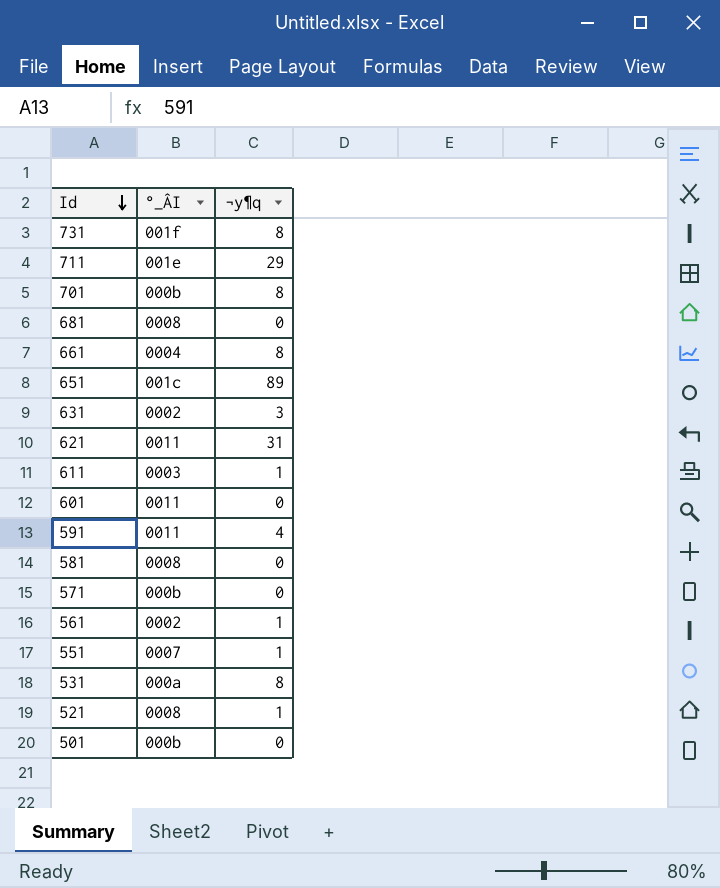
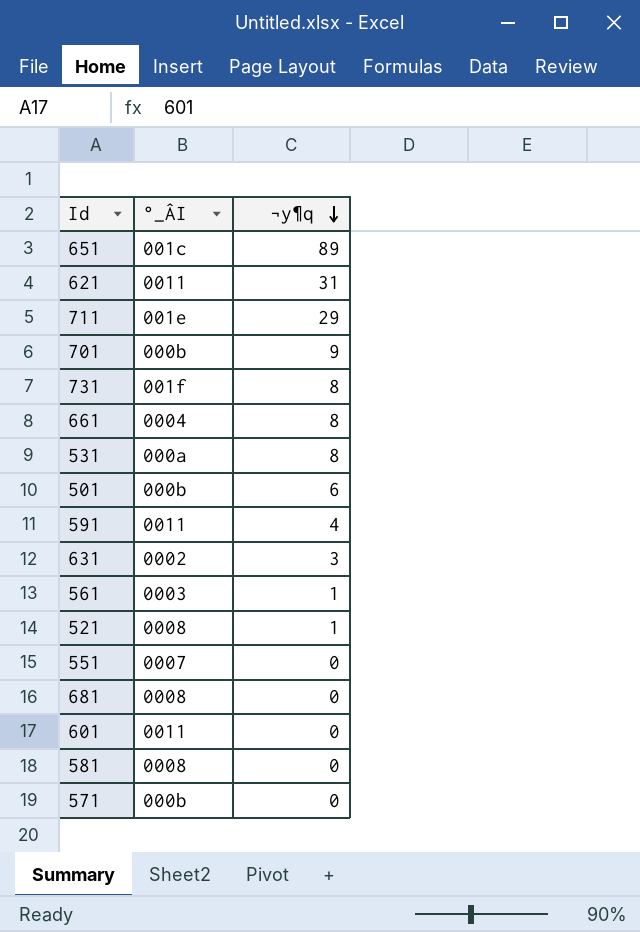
row order: Id descending -> ¬y¶q descending
row 611: 0003 | 1 -> none
701 | ¬y¶q: 8 -> 9
501 | ¬y¶q: 0 -> 6
561 | °_ÂI: 0002 -> 0003
551 | ¬y¶q: 1 -> 0

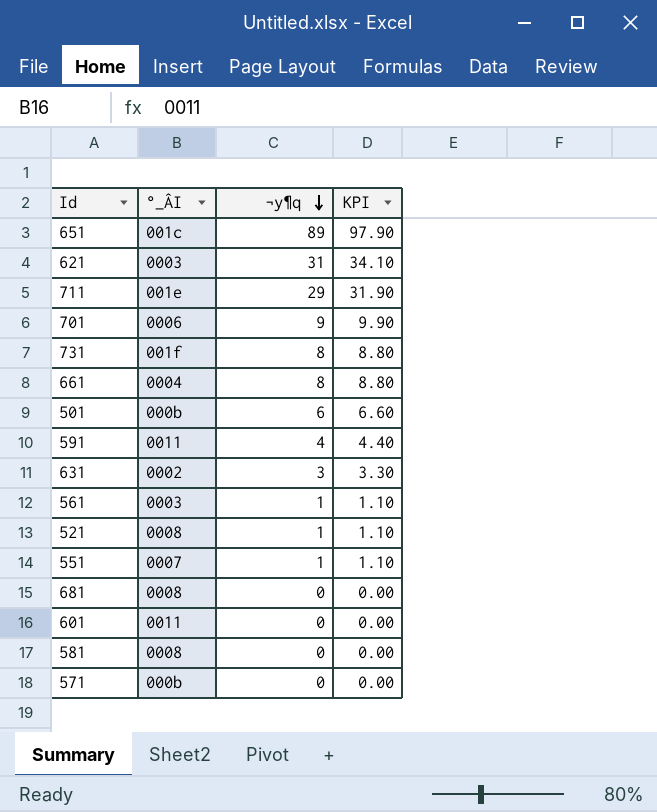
column KPI | formula: none -> [¬y¶q] * 1.1
row 531: 000a | 8 -> none
621 | °_ÂI: 0011 -> 0003
701 | °_ÂI: 000b -> 0006
551 | ¬y¶q: 0 -> 1

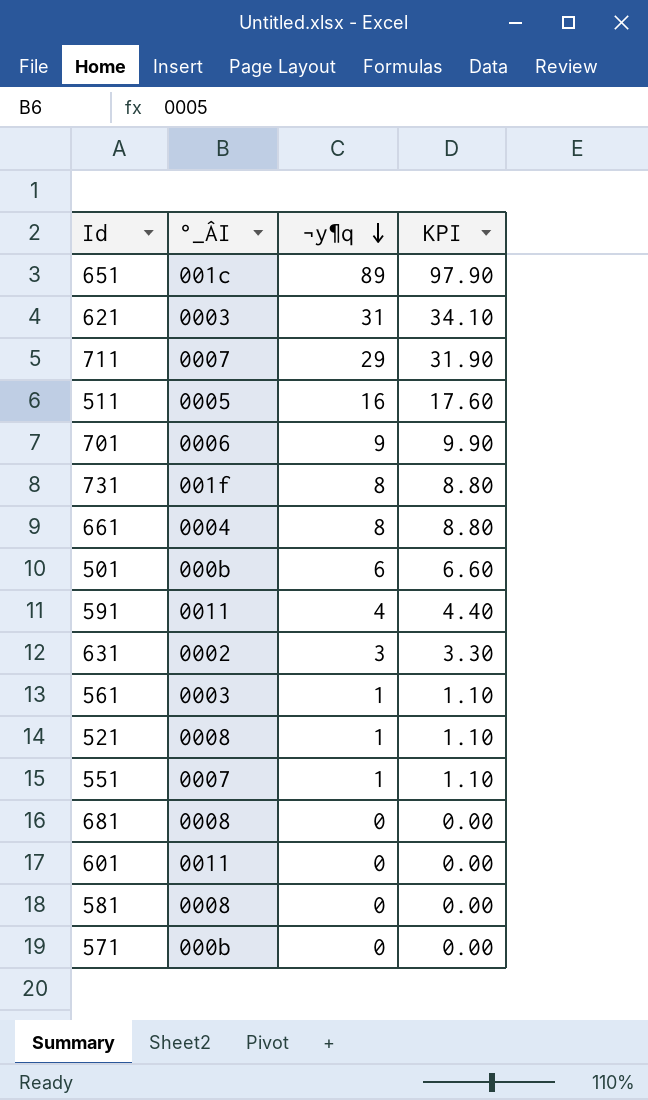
711 | °_ÂI: 001e -> 0007
row 511: none -> 0005 | 16 | 17.60

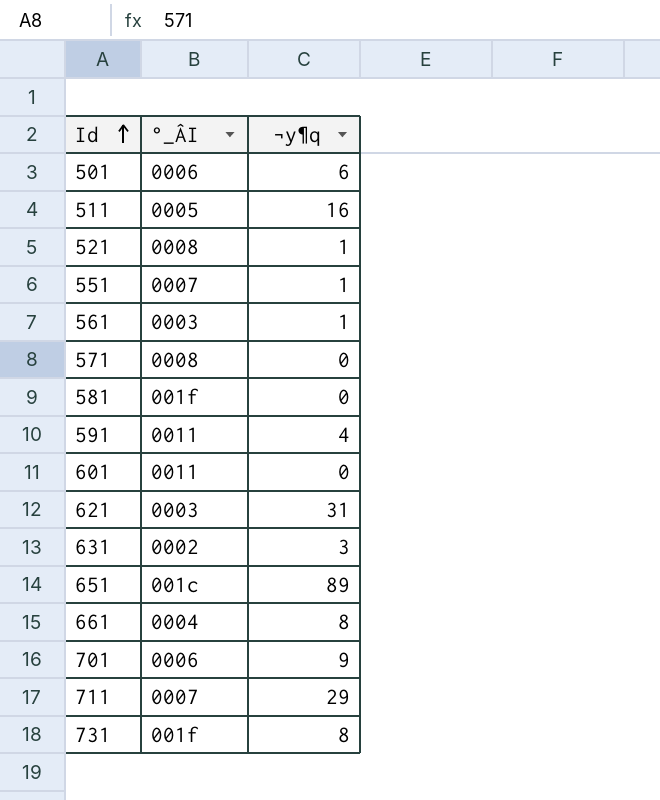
row order: ¬y¶q descending -> Id ascending
column KPI | formula: [¬y¶q] * 1.1 -> none
row 681: 0008 | 0 | 0.00 -> none
501 | °_ÂI: 000b -> 0006
571 | °_ÂI: 000b -> 0008
581 | °_ÂI: 0008 -> 001f

